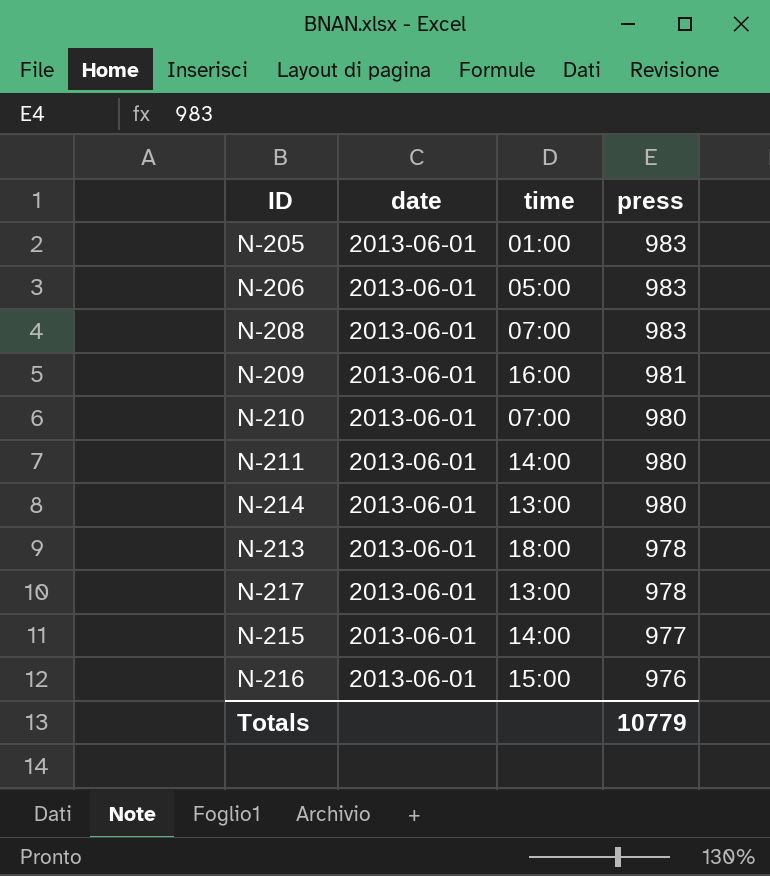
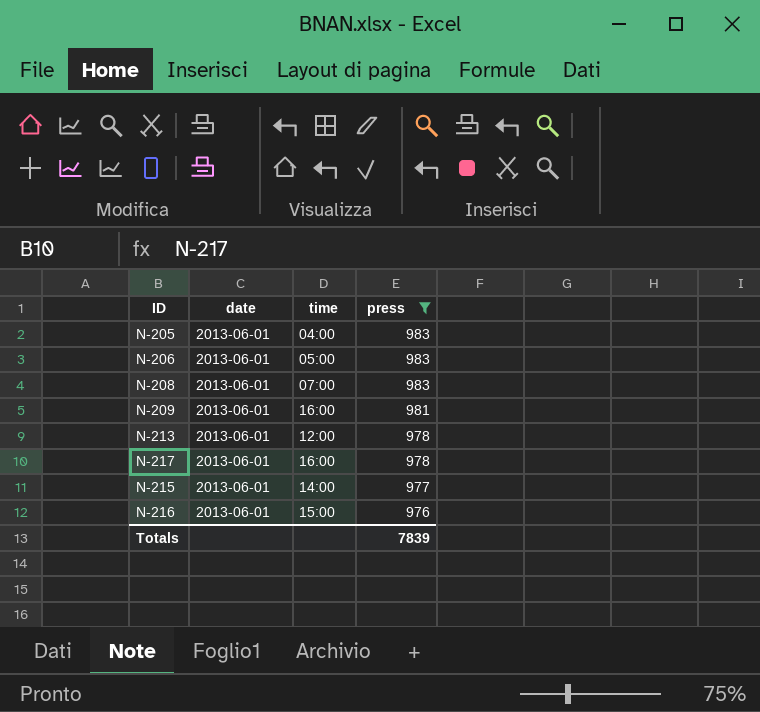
filter: none -> press != 980
N-205 | time: 01:00 -> 04:00
N-213 | time: 18:00 -> 12:00
N-217 | time: 13:00 -> 16:00
Totals | press: 10779 -> 7839

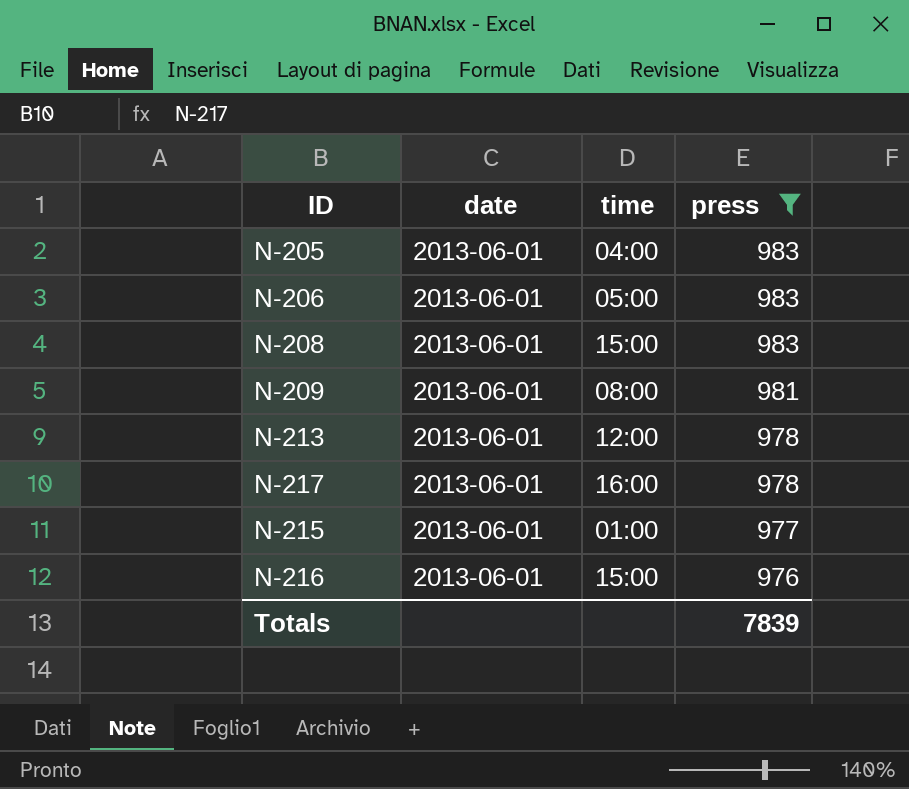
N-208 | time: 07:00 -> 15:00
N-209 | time: 16:00 -> 08:00
N-215 | time: 14:00 -> 01:00

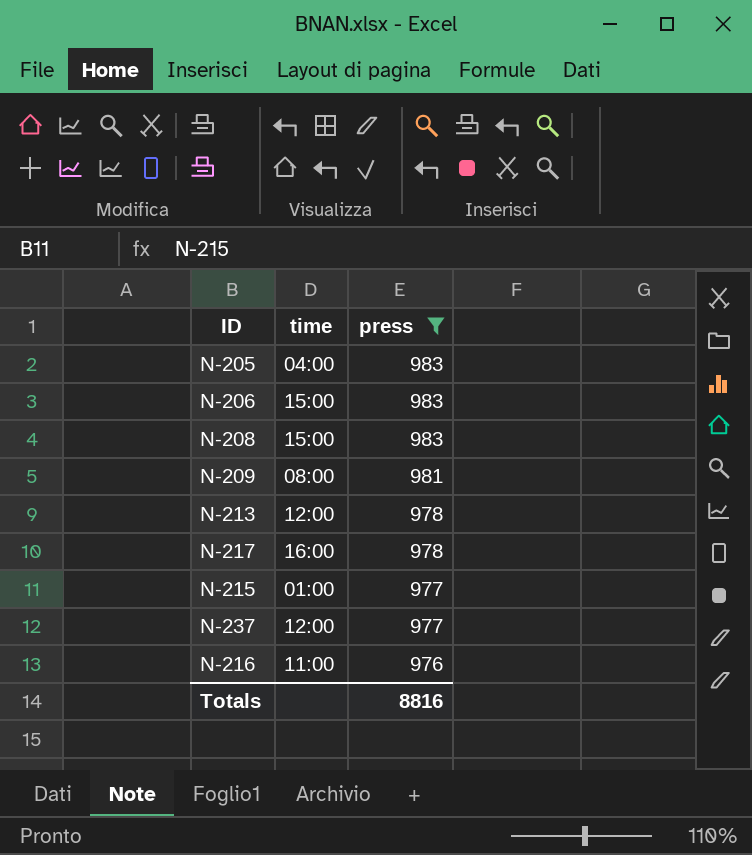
column date | position: 2 -> none
N-206 | time: 05:00 -> 15:00
row N-237: none -> 12:00 | 977
N-216 | time: 15:00 -> 11:00
Totals | press: 7839 -> 8816

